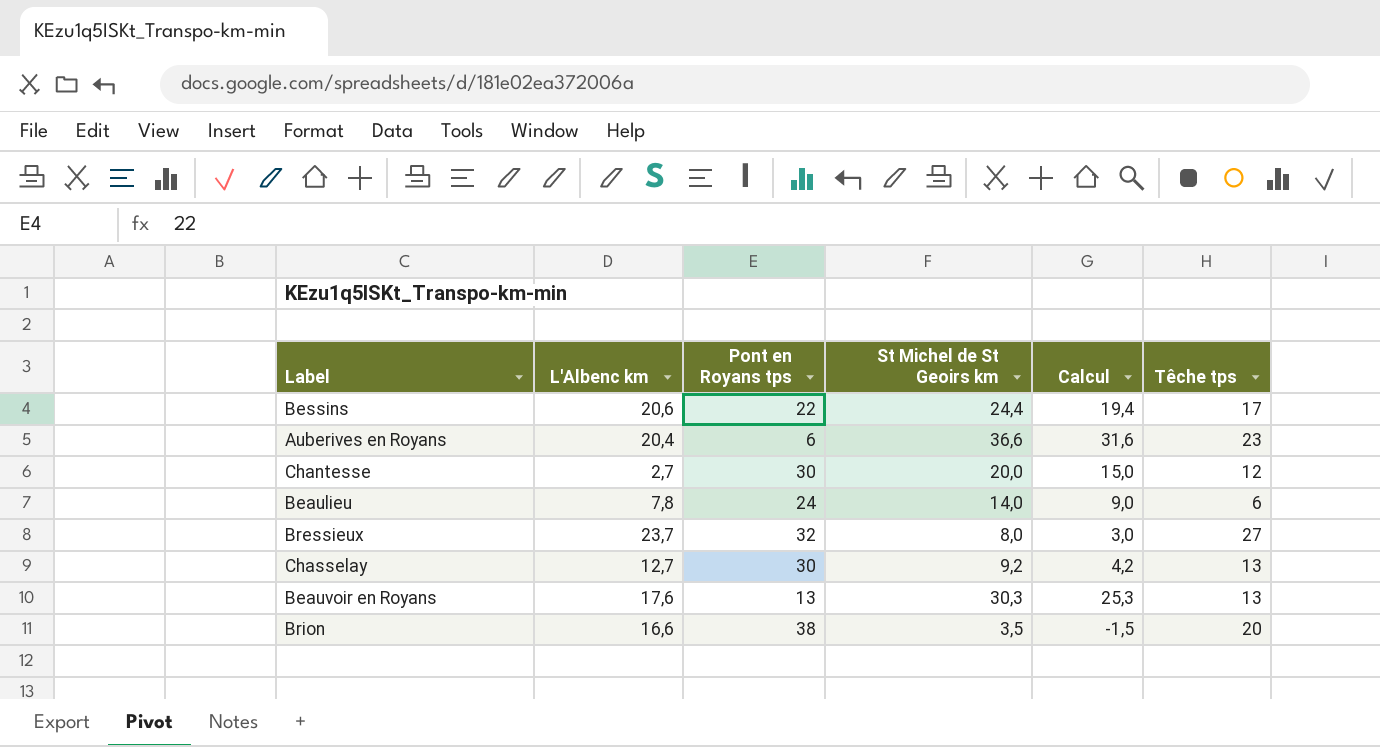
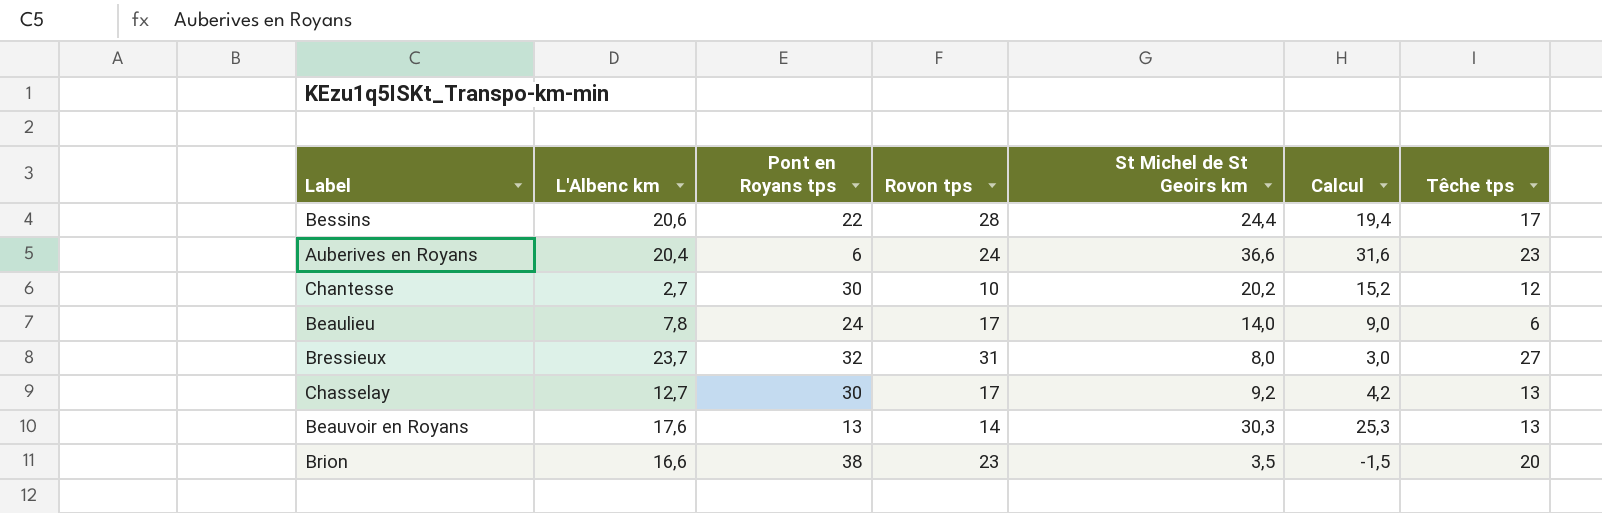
column Rovon tps | position: none -> 4
Chantesse | St Michel de St Geoirs km: 20,0 -> 20,2
Chantesse | Calcul: 15,0 -> 15,2

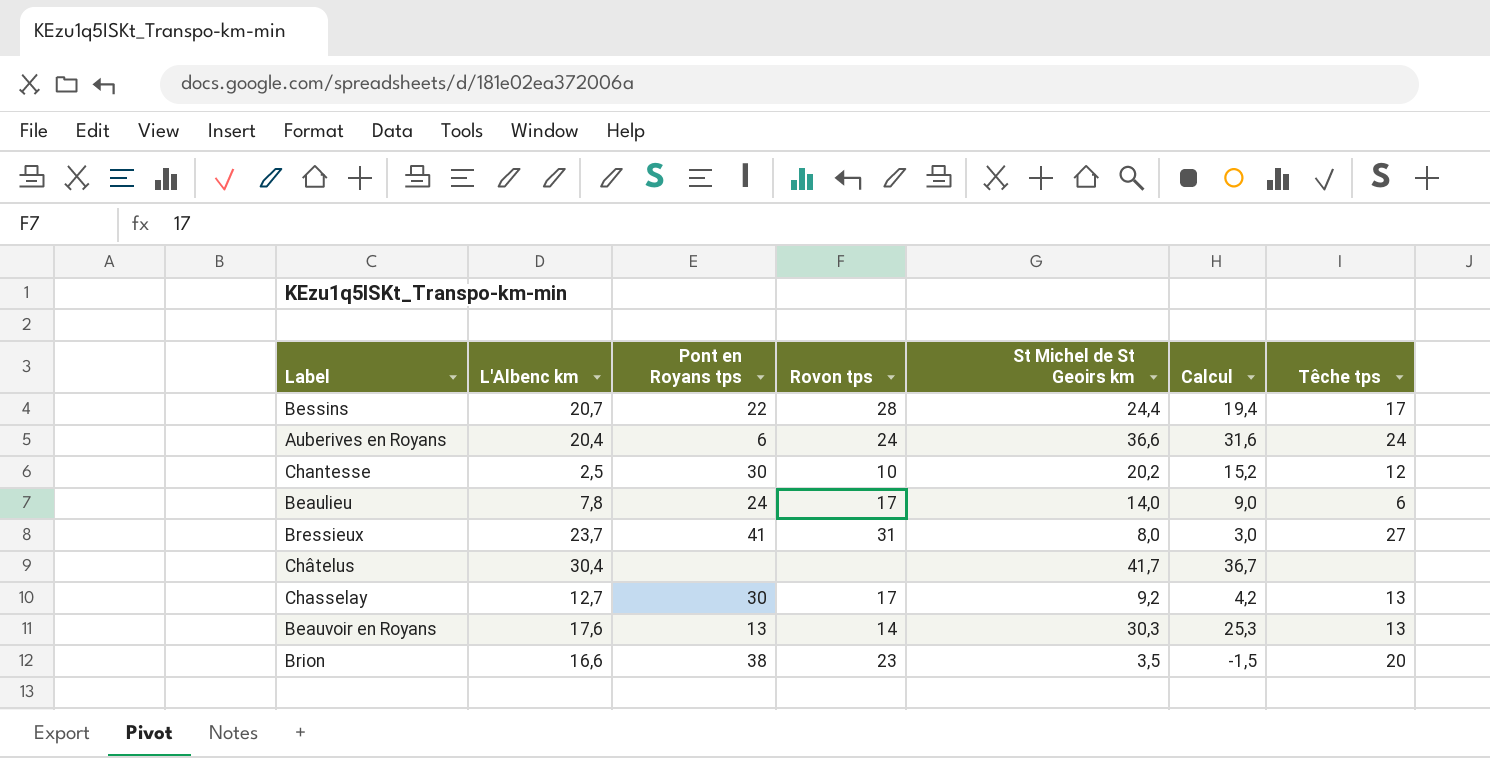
Bessins | L'Albenc km: 20,6 -> 20,7
Auberives en Royans | Têche tps: 23 -> 24
Chantesse | L'Albenc km: 2,7 -> 2,5
Bressieux | Pont en Royans tps: 32 -> 41
row Châtelus: none -> 30,4 | none | none | 41,7 | 36,7 | none

